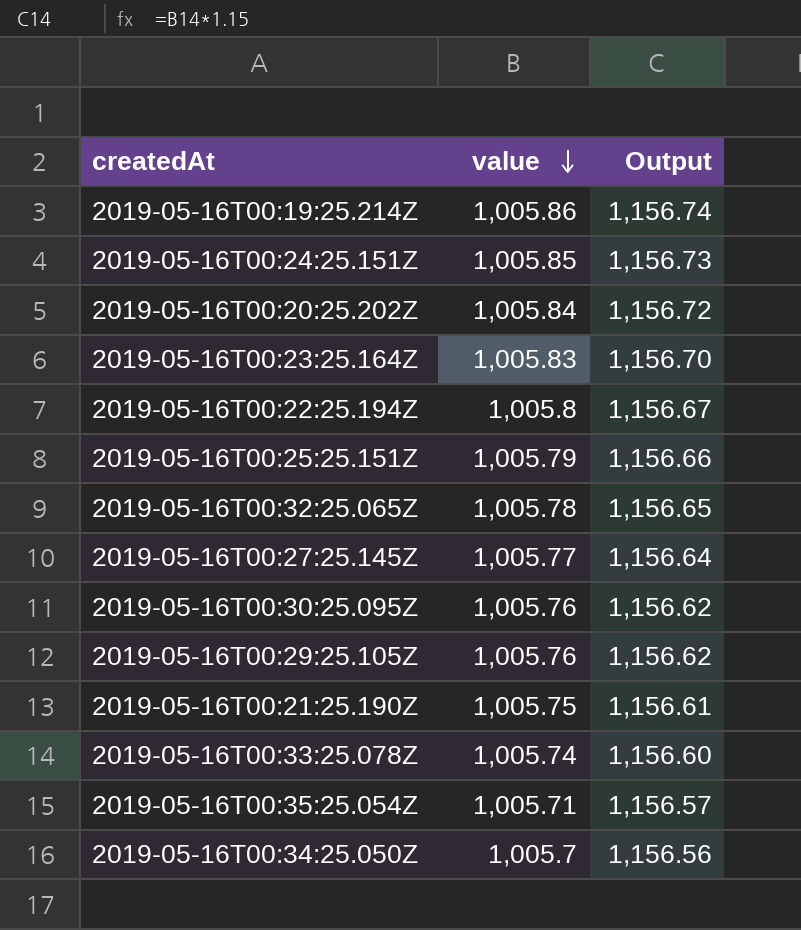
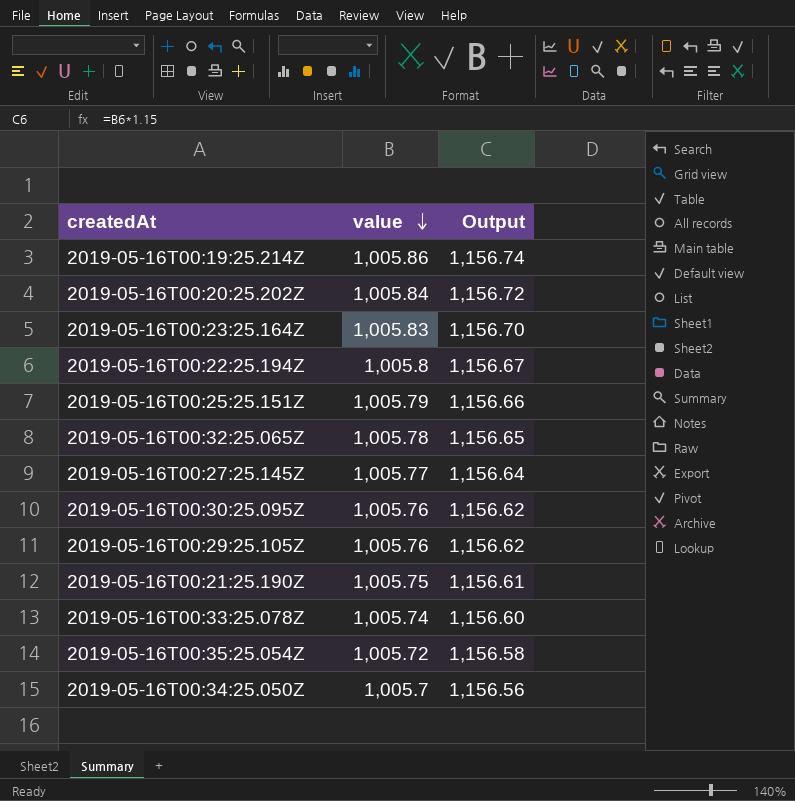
row 2019-05-16T00:24:25.151Z: 1,005.85 | 1,156.73 -> none
2019-05-16T00:35:25.054Z | value: 1,005.71 -> 1,005.72
2019-05-16T00:35:25.054Z | Output: 1,156.57 -> 1,156.58

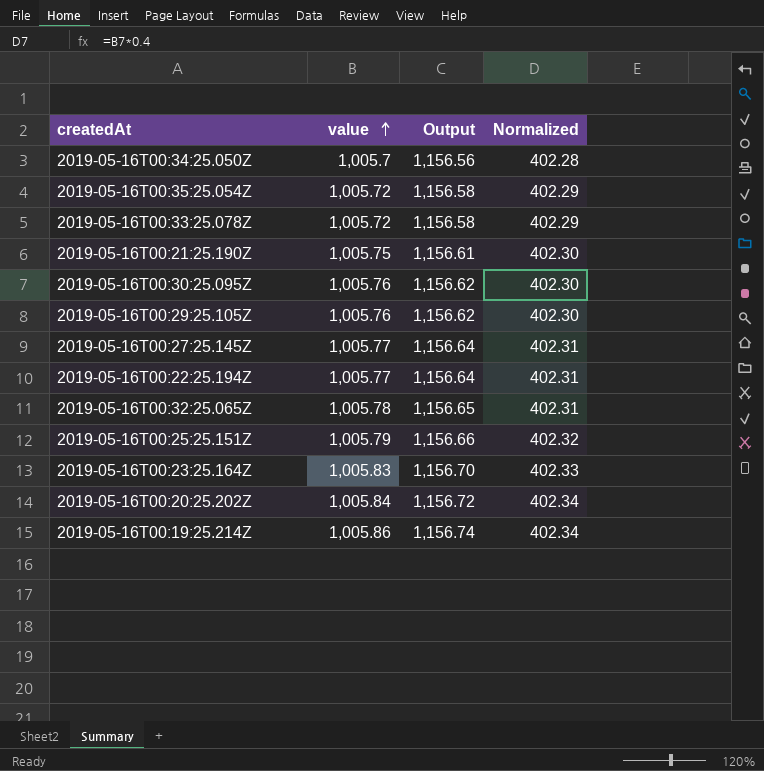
row order: value descending -> value ascending
column Normalized | formula: none -> [value] * 0.4
2019-05-16T00:33:25.078Z | value: 1,005.74 -> 1,005.72
2019-05-16T00:33:25.078Z | Output: 1,156.60 -> 1,156.58
2019-05-16T00:22:25.194Z | value: 1,005.8 -> 1,005.77
2019-05-16T00:22:25.194Z | Output: 1,156.67 -> 1,156.64

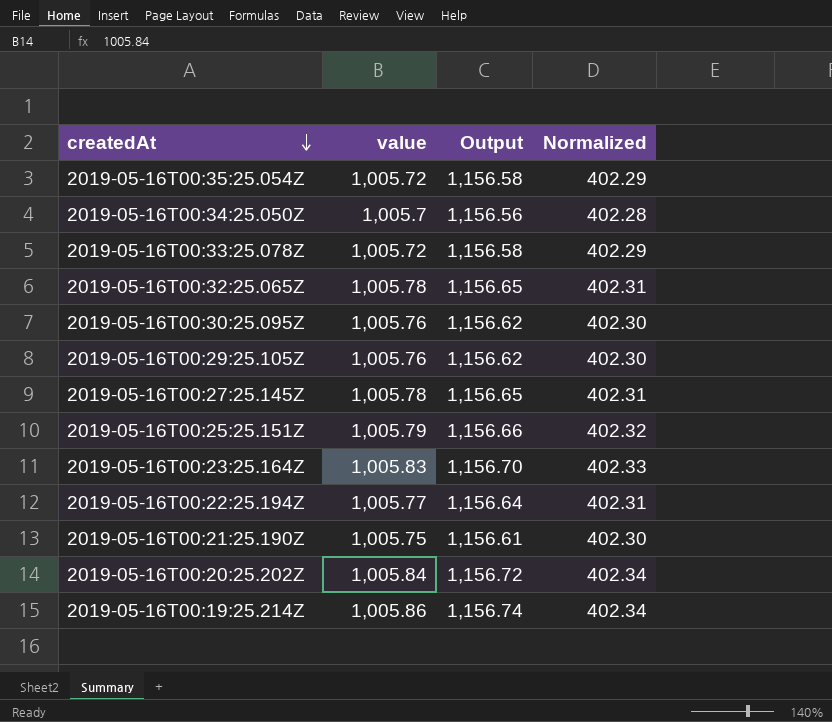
row order: value ascending -> createdAt descending
2019-05-16T00:27:25.145Z | value: 1,005.77 -> 1,005.78
2019-05-16T00:27:25.145Z | Output: 1,156.64 -> 1,156.65

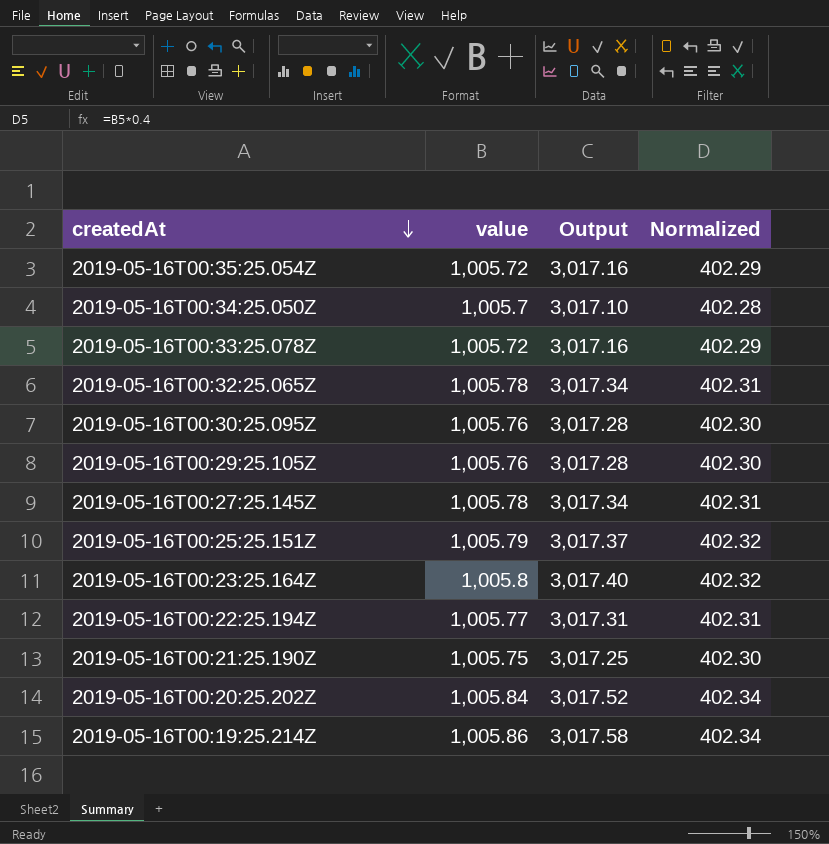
column Output | formula: [value] * 1.15 -> [value] * 3
2019-05-16T00:23:25.164Z | value: 1,005.83 -> 1,005.8
2019-05-16T00:23:25.164Z | Normalized: 402.33 -> 402.32

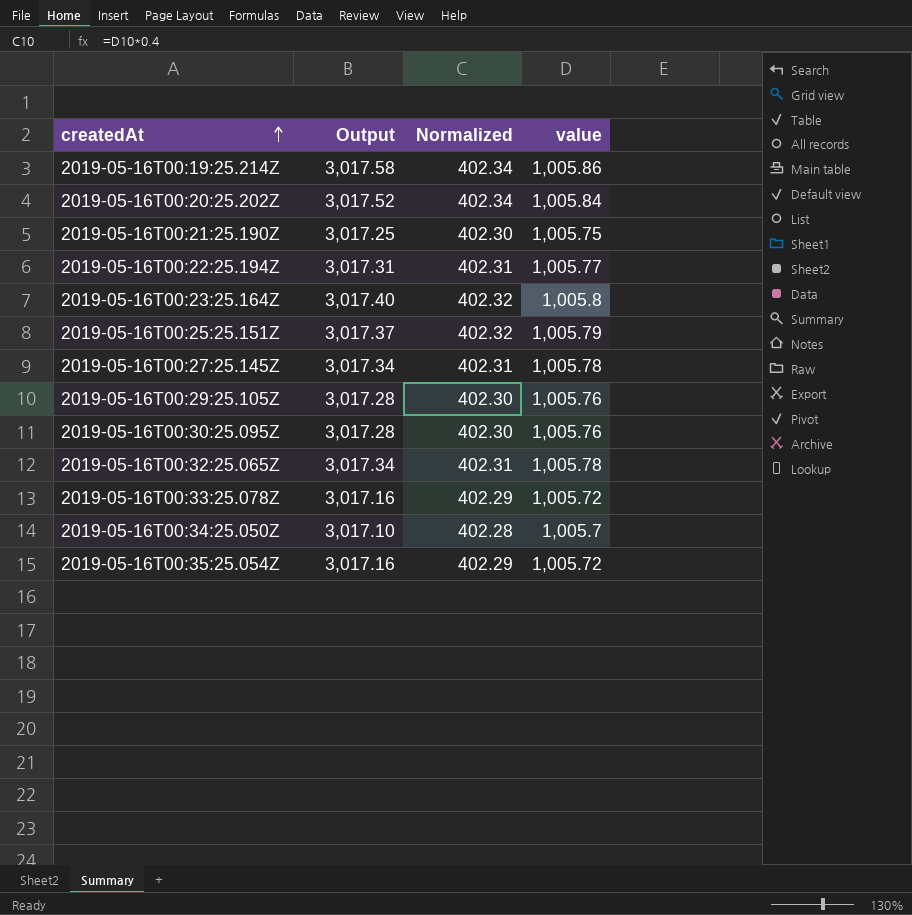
row order: createdAt descending -> createdAt ascending
column value | position: 2 -> 4

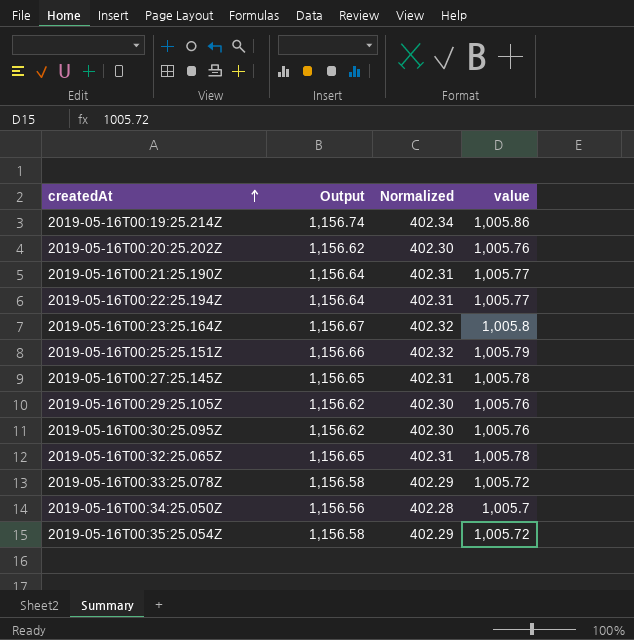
column Output | formula: [value] * 3 -> [value] * 1.15
2019-05-16T00:20:25.202Z | Normalized: 402.34 -> 402.30
2019-05-16T00:20:25.202Z | value: 1,005.84 -> 1,005.76
2019-05-16T00:21:25.190Z | Normalized: 402.30 -> 402.31
2019-05-16T00:21:25.190Z | value: 1,005.75 -> 1,005.77

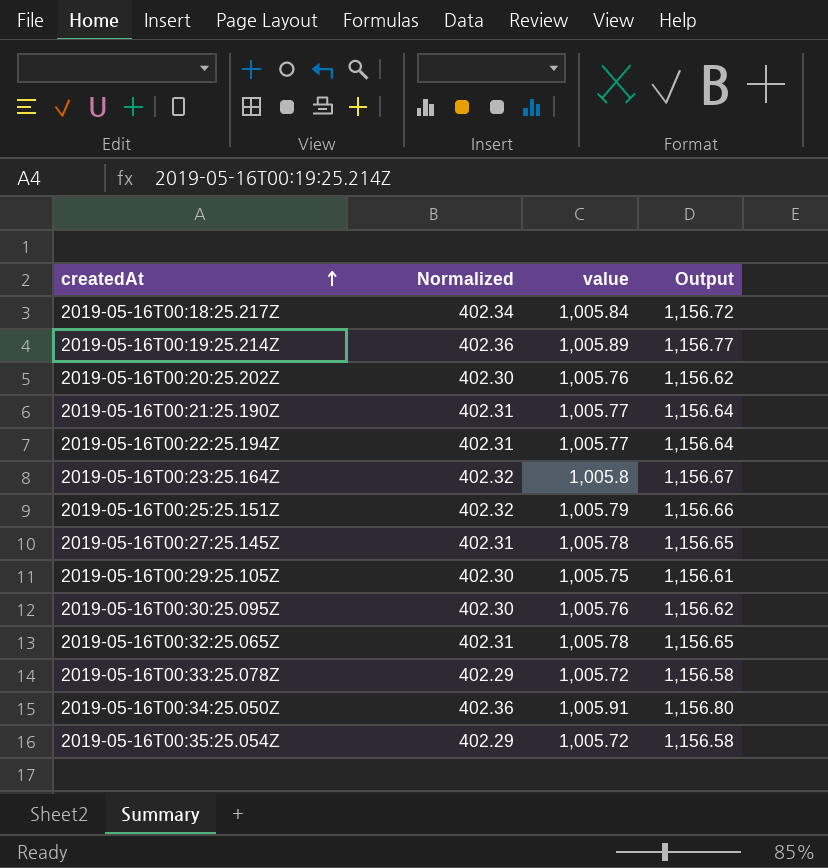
column Output | position: 2 -> 4
row 2019-05-16T00:18:25.217Z: none -> 402.34 | 1,005.84 | 1,156.72
2019-05-16T00:19:25.214Z | Normalized: 402.34 -> 402.36
2019-05-16T00:19:25.214Z | value: 1,005.86 -> 1,005.89
2019-05-16T00:19:25.214Z | Output: 1,156.74 -> 1,156.77
2019-05-16T00:29:25.105Z | value: 1,005.76 -> 1,005.75
2019-05-16T00:29:25.105Z | Output: 1,156.62 -> 1,156.61
2019-05-16T00:34:25.050Z | Normalized: 402.28 -> 402.36
2019-05-16T00:34:25.050Z | value: 1,005.7 -> 1,005.91
2019-05-16T00:34:25.050Z | Output: 1,156.56 -> 1,156.80

